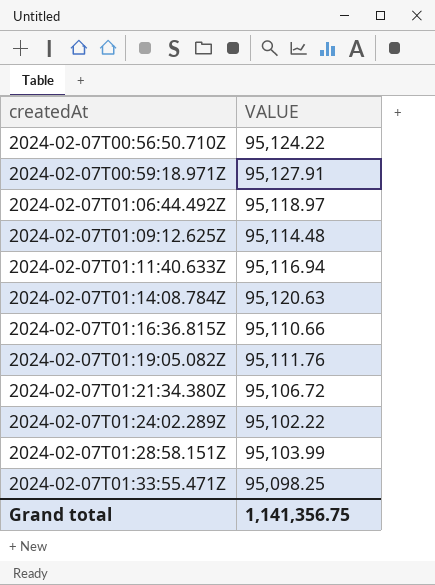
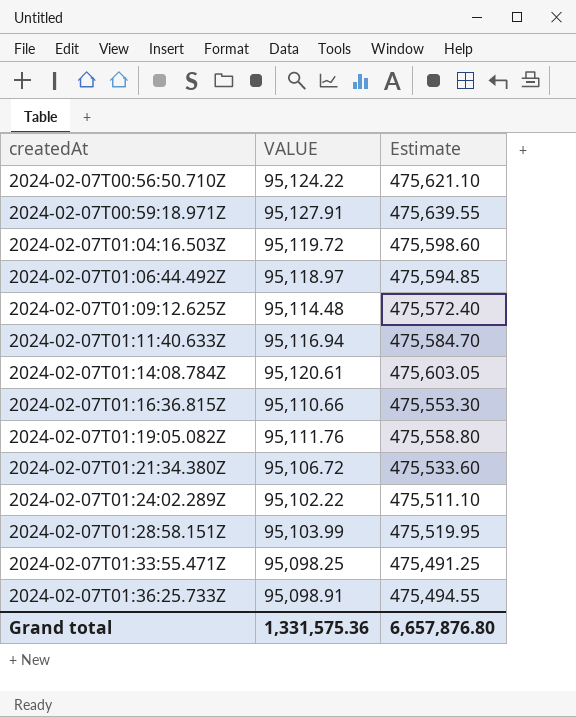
column Estimate | formula: none -> [VALUE] * 5
row 2024-02-07T01:04:16.503Z: none -> 95,119.72 | 475,598.60
2024-02-07T01:14:08.784Z | VALUE: 95,120.63 -> 95,120.61
row 2024-02-07T01:36:25.733Z: none -> 95,098.91 | 475,494.55
Grand total | VALUE: 1,141,356.75 -> 1,331,575.36

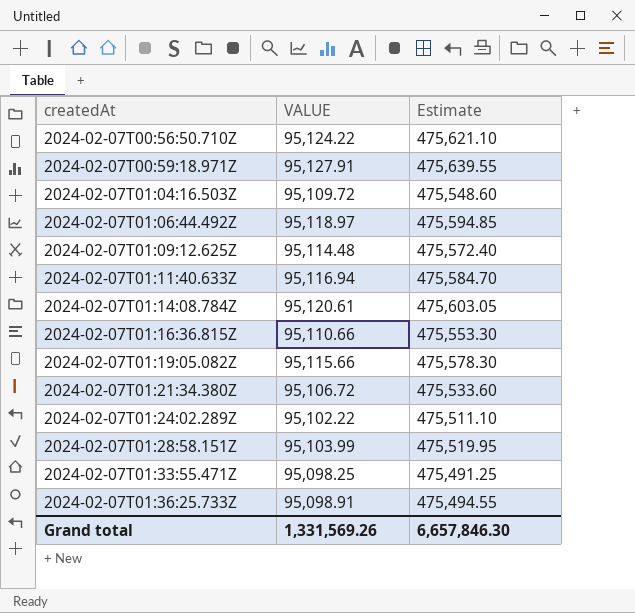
2024-02-07T01:04:16.503Z | VALUE: 95,119.72 -> 95,109.72
2024-02-07T01:04:16.503Z | Estimate: 475,598.60 -> 475,548.60
2024-02-07T01:19:05.082Z | VALUE: 95,111.76 -> 95,115.66
2024-02-07T01:19:05.082Z | Estimate: 475,558.80 -> 475,578.30
Grand total | VALUE: 1,331,575.36 -> 1,331,569.26
Grand total | Estimate: 6,657,876.80 -> 6,657,846.30

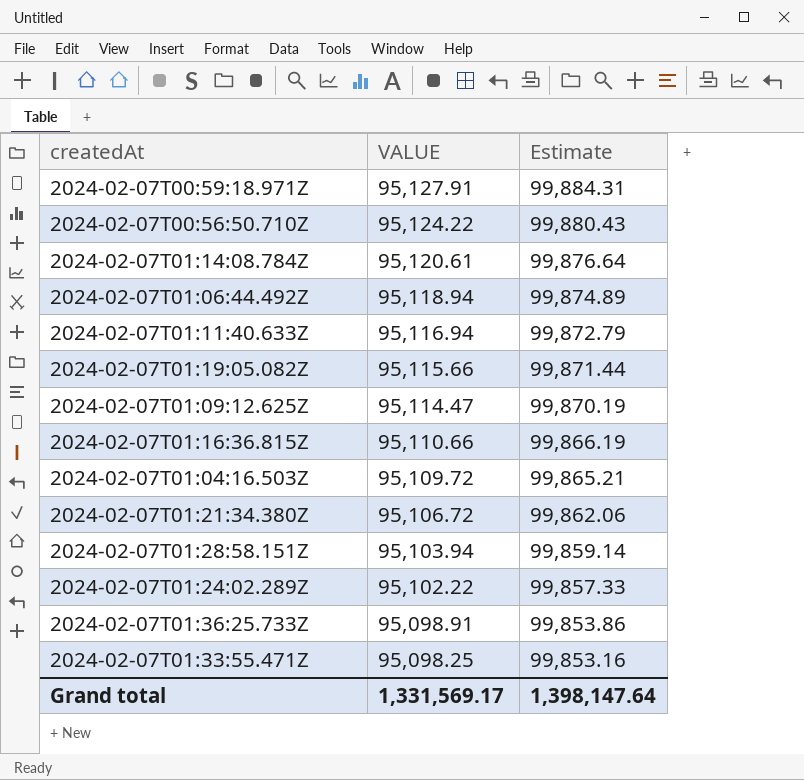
row order: createdAt ascending -> VALUE descending
column Estimate | formula: [VALUE] * 5 -> [VALUE] * 1.05
2024-02-07T01:06:44.492Z | VALUE: 95,118.97 -> 95,118.94
2024-02-07T01:09:12.625Z | VALUE: 95,114.48 -> 95,114.47
2024-02-07T01:28:58.151Z | VALUE: 95,103.99 -> 95,103.94
Grand total | VALUE: 1,331,569.26 -> 1,331,569.17
Grand total | Estimate: 6,657,846.30 -> 1,398,147.64

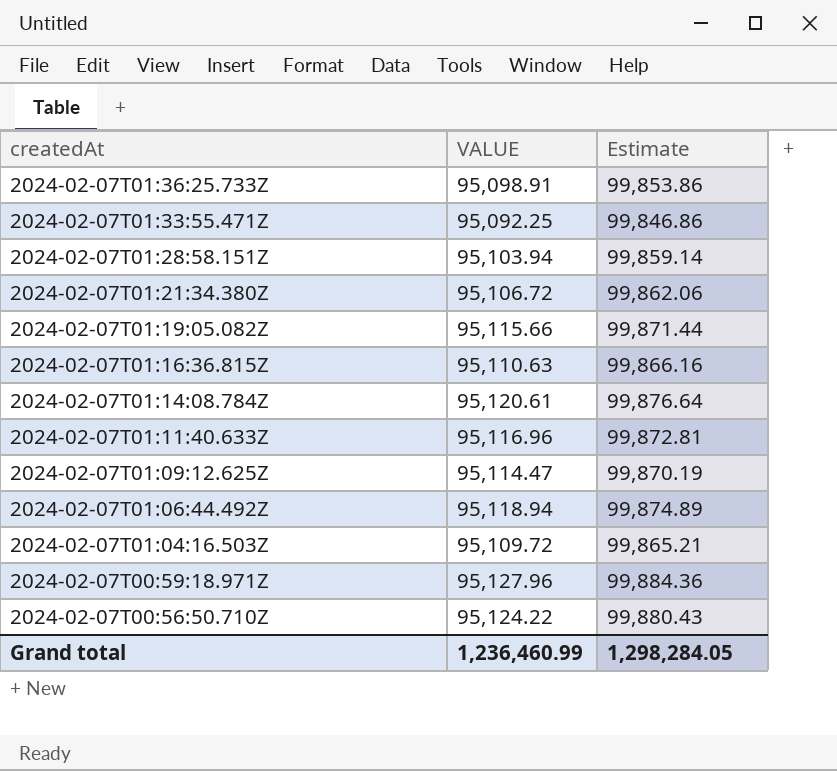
row order: VALUE descending -> createdAt descending
row 2024-02-07T01:24:02.289Z: 95,102.22 | 99,857.33 -> none
2024-02-07T01:33:55.471Z | VALUE: 95,098.25 -> 95,092.25
2024-02-07T01:33:55.471Z | Estimate: 99,853.16 -> 99,846.86
2024-02-07T01:16:36.815Z | VALUE: 95,110.66 -> 95,110.63
2024-02-07T01:16:36.815Z | Estimate: 99,866.19 -> 99,866.16
2024-02-07T01:11:40.633Z | VALUE: 95,116.94 -> 95,116.96
2024-02-07T01:11:40.633Z | Estimate: 99,872.79 -> 99,872.81
2024-02-07T00:59:18.971Z | VALUE: 95,127.91 -> 95,127.96
2024-02-07T00:59:18.971Z | Estimate: 99,884.31 -> 99,884.36
Grand total | VALUE: 1,331,569.17 -> 1,236,460.99
Grand total | Estimate: 1,398,147.64 -> 1,298,284.05

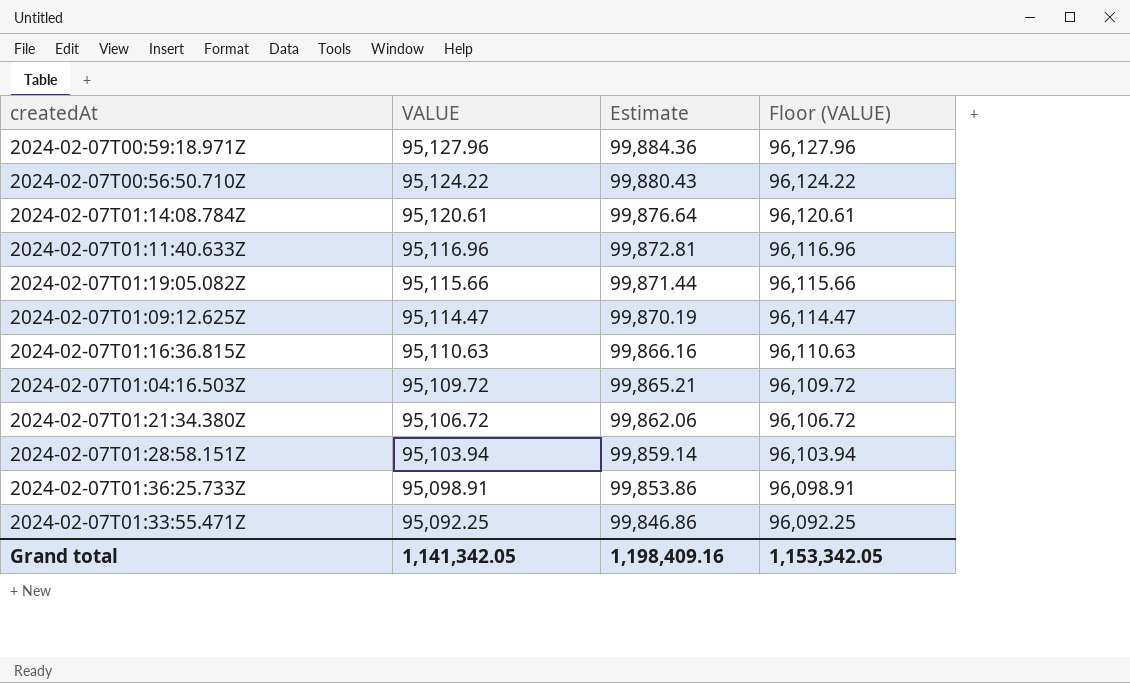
row order: createdAt descending -> VALUE descending
column Floor (VALUE) | formula: none -> [VALUE] + 1000
row 2024-02-07T01:06:44.492Z: 95,118.94 | 99,874.89 -> none
Grand total | VALUE: 1,236,460.99 -> 1,141,342.05
Grand total | Estimate: 1,298,284.05 -> 1,198,409.16

